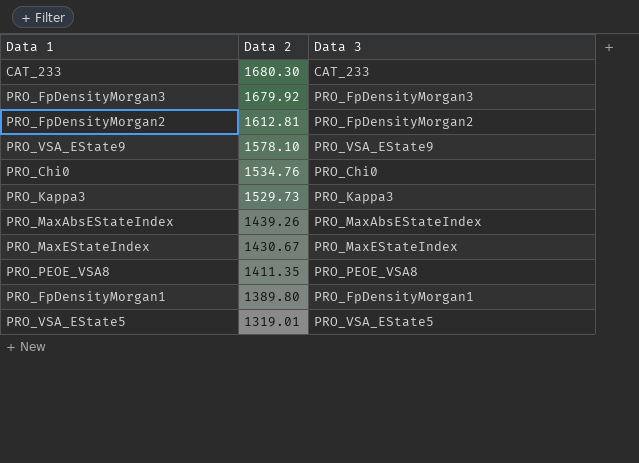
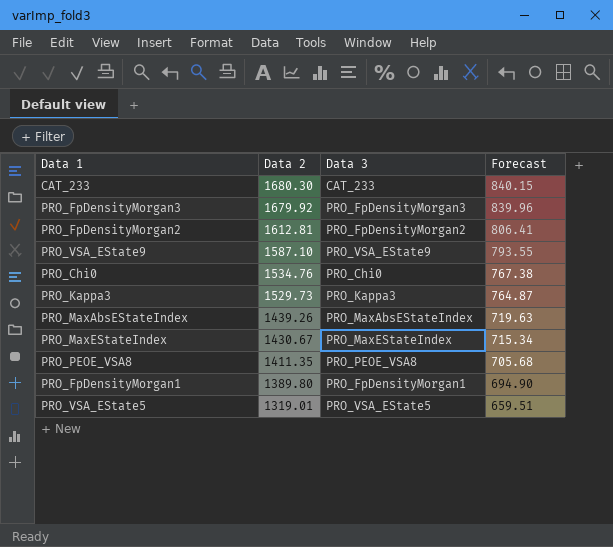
column Forecast | formula: none -> [Data 2] * 0.5
PRO_VSA_EState9 | Data 2: 1578.10 -> 1587.10

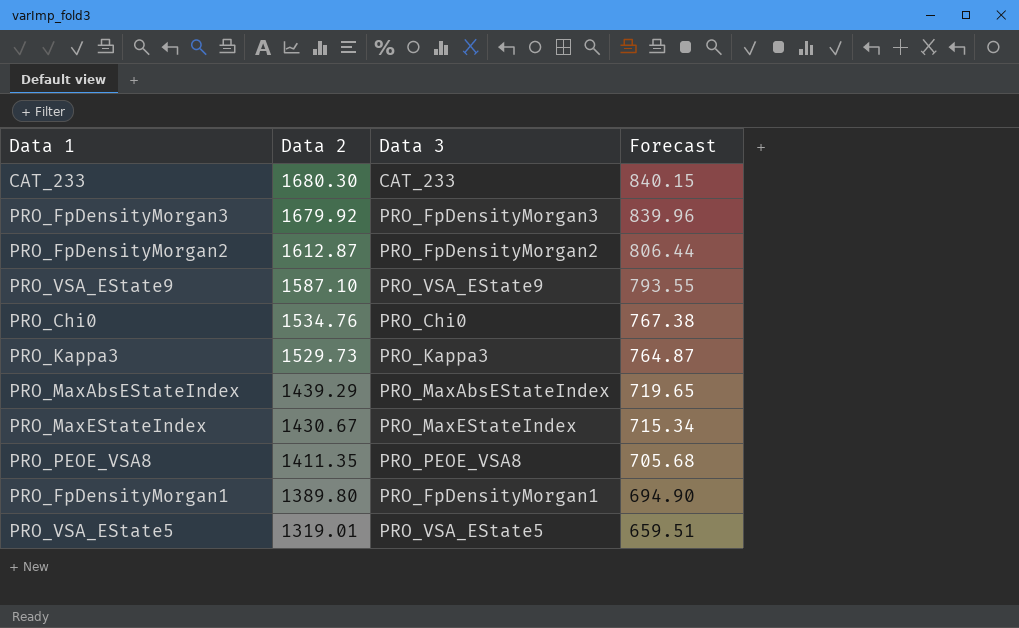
PRO_FpDensityMorgan2 | Data 2: 1612.81 -> 1612.87
PRO_FpDensityMorgan2 | Forecast: 806.41 -> 806.44
PRO_MaxAbsEStateIndex | Data 2: 1439.26 -> 1439.29
PRO_MaxAbsEStateIndex | Forecast: 719.63 -> 719.65

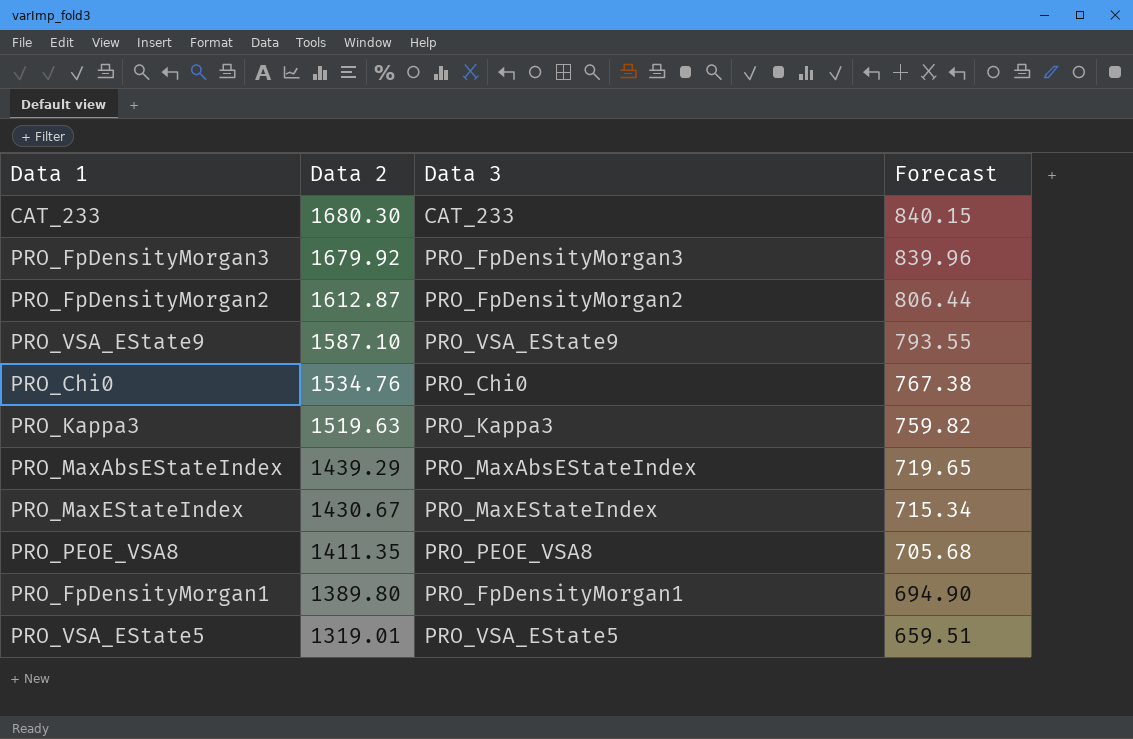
PRO_Kappa3 | Data 2: 1529.73 -> 1519.63
PRO_Kappa3 | Forecast: 764.87 -> 759.82

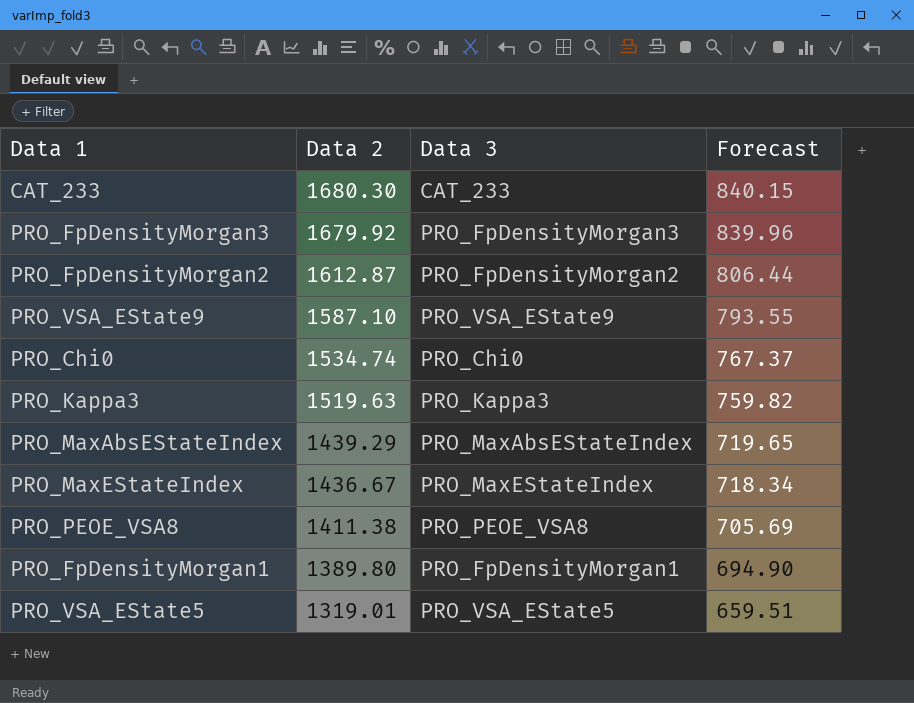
PRO_Chi0 | Data 2: 1534.76 -> 1534.74
PRO_Chi0 | Forecast: 767.38 -> 767.37
PRO_MaxEStateIndex | Data 2: 1430.67 -> 1436.67
PRO_MaxEStateIndex | Forecast: 715.34 -> 718.34
PRO_PEOE_VSA8 | Data 2: 1411.35 -> 1411.38
PRO_PEOE_VSA8 | Forecast: 705.68 -> 705.69

